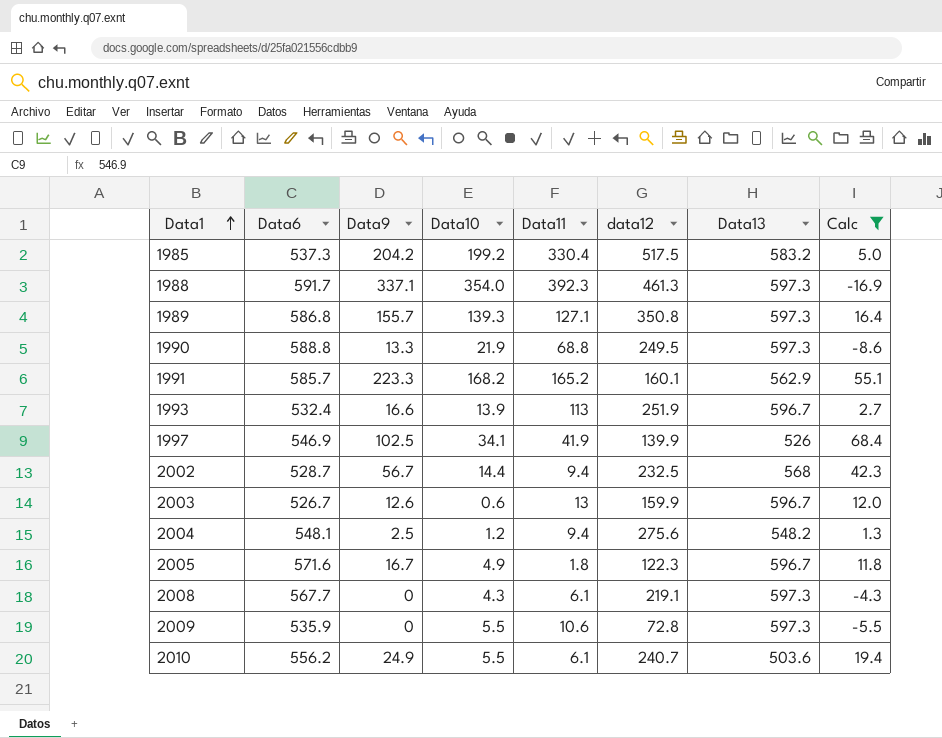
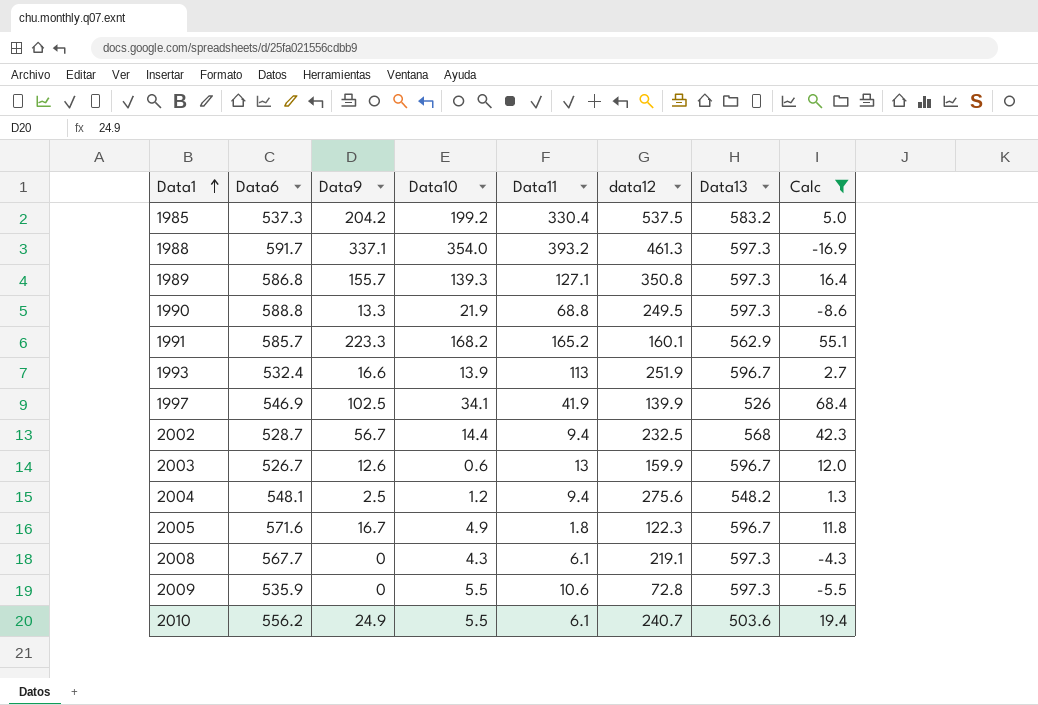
1985 | data12: 517.5 -> 537.5
1988 | Data11: 392.3 -> 393.2

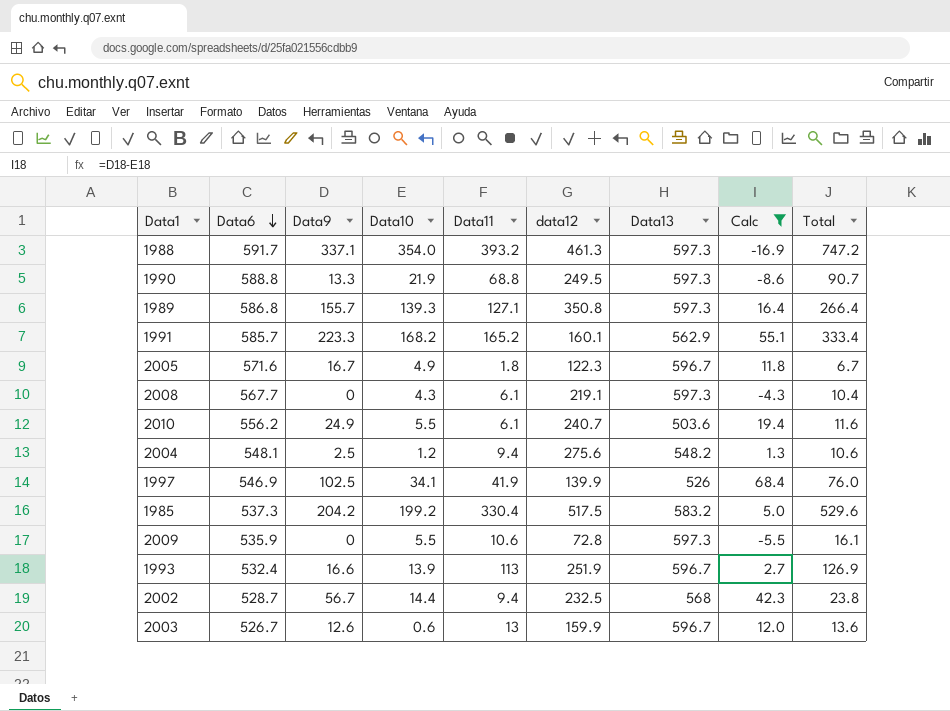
row order: Data1 ascending -> Data6 descending
column Total | formula: none -> [Data10] + [Data11]
1985 | data12: 537.5 -> 517.5

